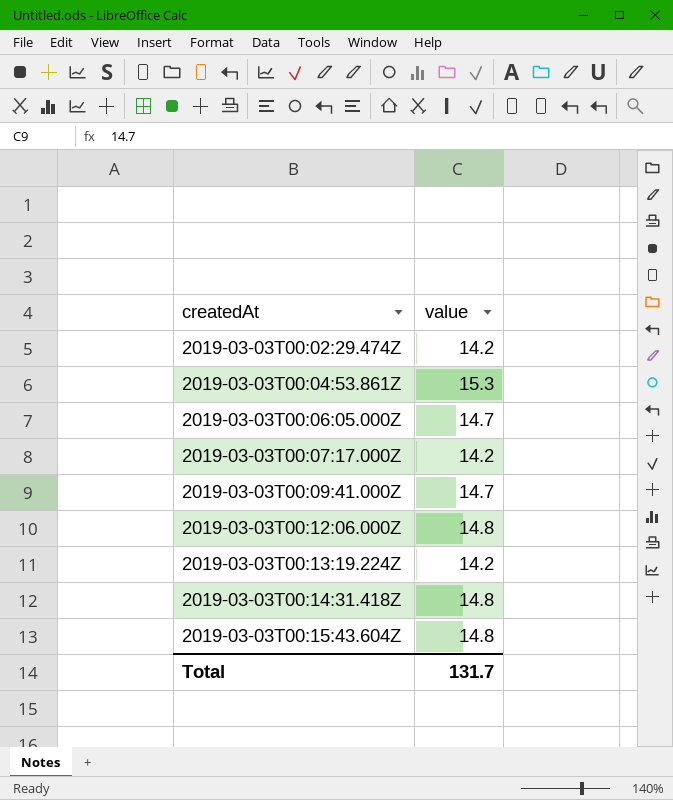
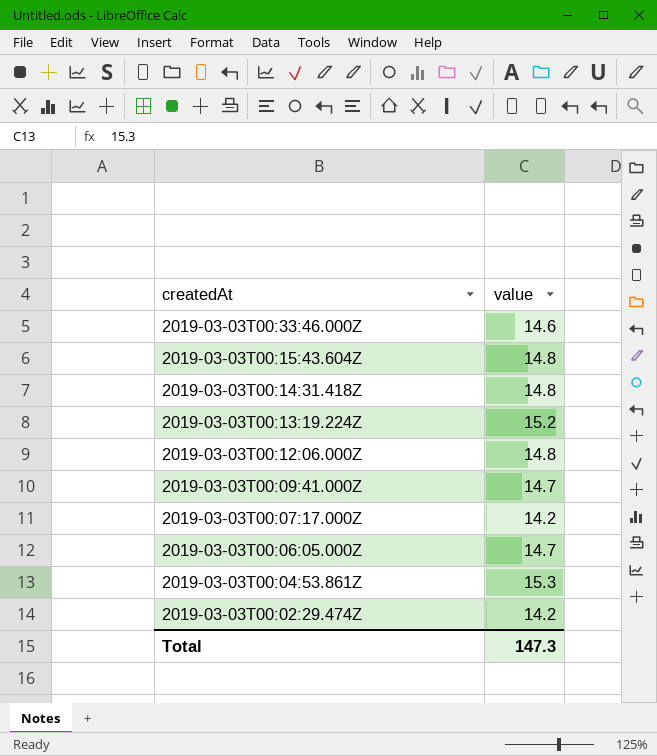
row order: createdAt ascending -> createdAt descending
row 2019-03-03T00:33:46.000Z: none -> 14.6
2019-03-03T00:13:19.224Z | value: 14.2 -> 15.2
Total | value: 131.7 -> 147.3

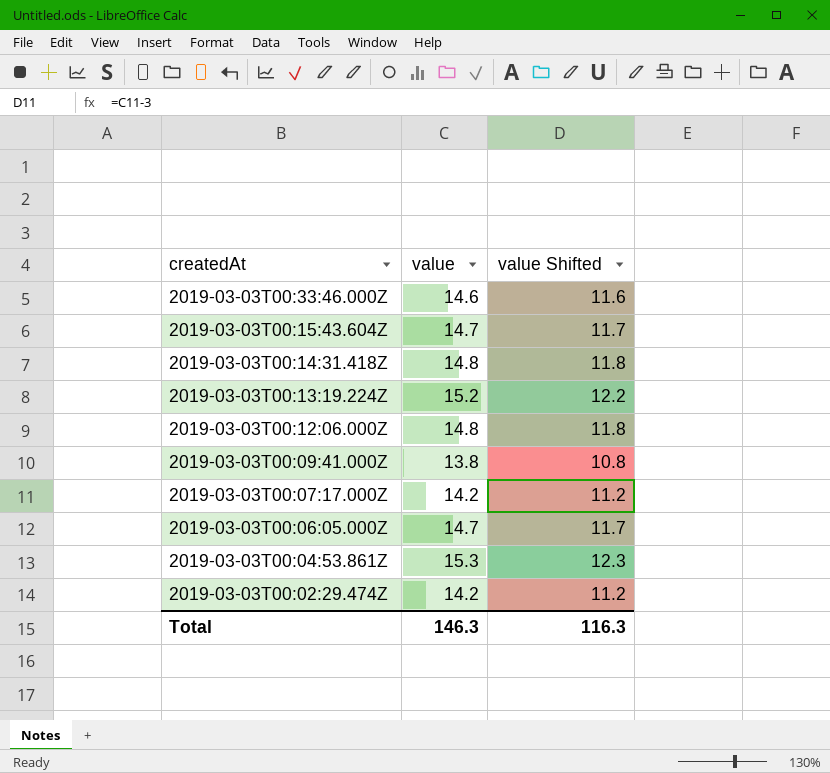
column value Shifted | formula: none -> [value] - 3
2019-03-03T00:15:43.604Z | value: 14.8 -> 14.7
2019-03-03T00:09:41.000Z | value: 14.7 -> 13.8
Total | value: 147.3 -> 146.3

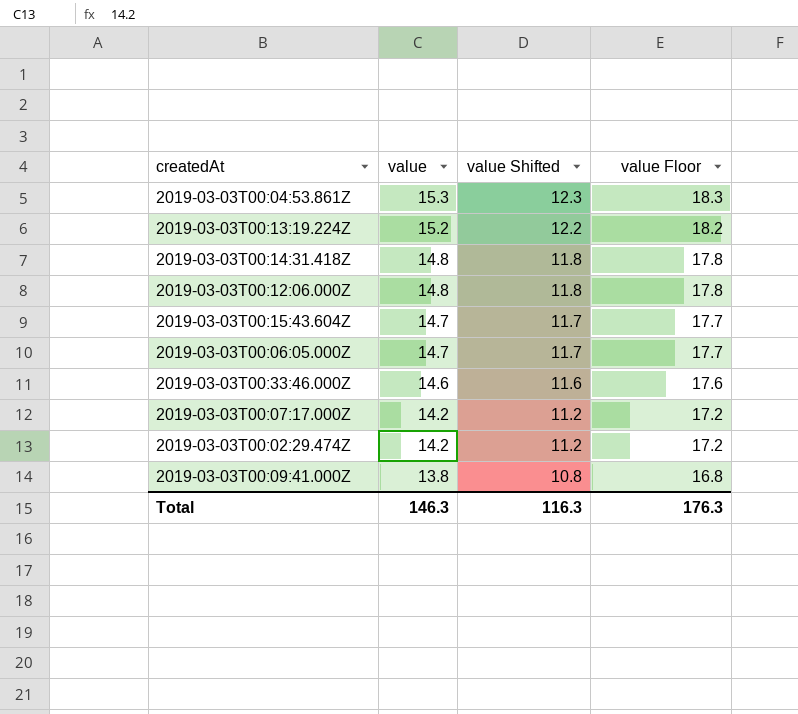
row order: createdAt descending -> value descending
column value Floor | formula: none -> [value] + 3

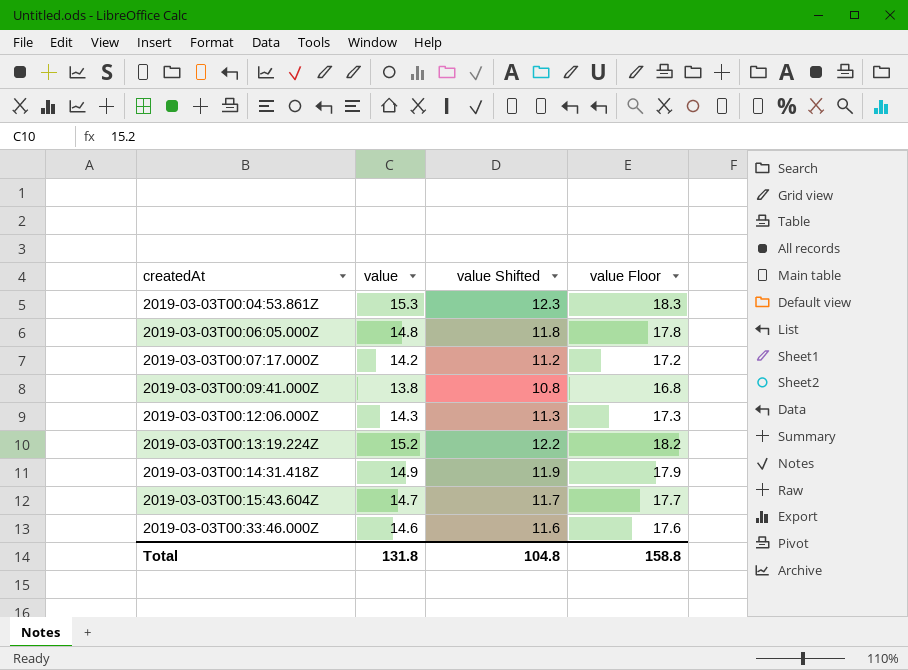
row order: value descending -> createdAt ascending
row 2019-03-03T00:02:29.474Z: 14.2 | 11.2 | 17.2 -> none
2019-03-03T00:06:05.000Z | value: 14.7 -> 14.8
2019-03-03T00:06:05.000Z | value Shifted: 11.7 -> 11.8
2019-03-03T00:06:05.000Z | value Floor: 17.7 -> 17.8
2019-03-03T00:12:06.000Z | value: 14.8 -> 14.3
2019-03-03T00:12:06.000Z | value Shifted: 11.8 -> 11.3
2019-03-03T00:12:06.000Z | value Floor: 17.8 -> 17.3
2019-03-03T00:14:31.418Z | value: 14.8 -> 14.9
2019-03-03T00:14:31.418Z | value Shifted: 11.8 -> 11.9
2019-03-03T00:14:31.418Z | value Floor: 17.8 -> 17.9
Total | value: 146.3 -> 131.8
Total | value Shifted: 116.3 -> 104.8
Total | value Floor: 176.3 -> 158.8

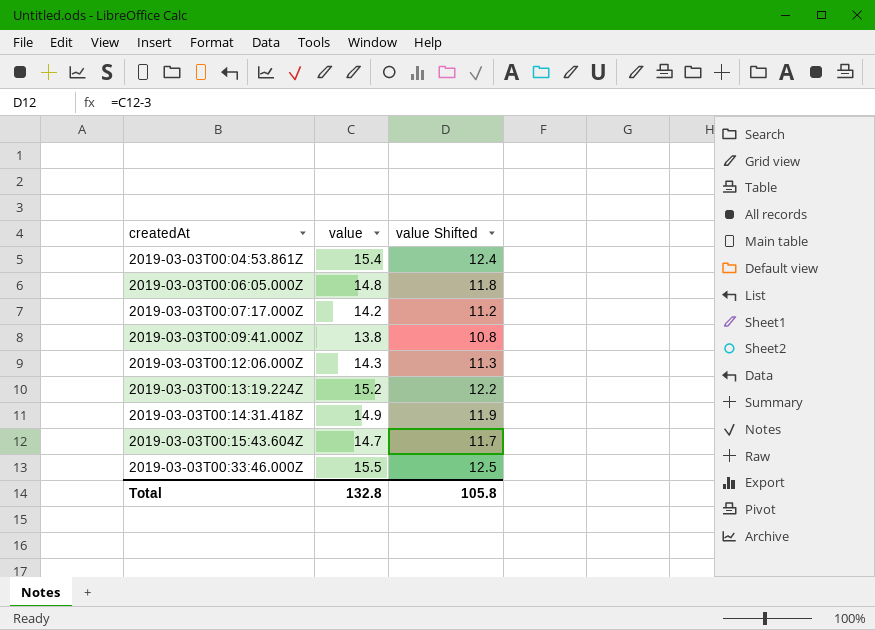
column value Floor | formula: [value] + 3 -> none
2019-03-03T00:04:53.861Z | value: 15.3 -> 15.4
2019-03-03T00:04:53.861Z | value Shifted: 12.3 -> 12.4
2019-03-03T00:33:46.000Z | value: 14.6 -> 15.5
2019-03-03T00:33:46.000Z | value Shifted: 11.6 -> 12.5
Total | value: 131.8 -> 132.8
Total | value Shifted: 104.8 -> 105.8

